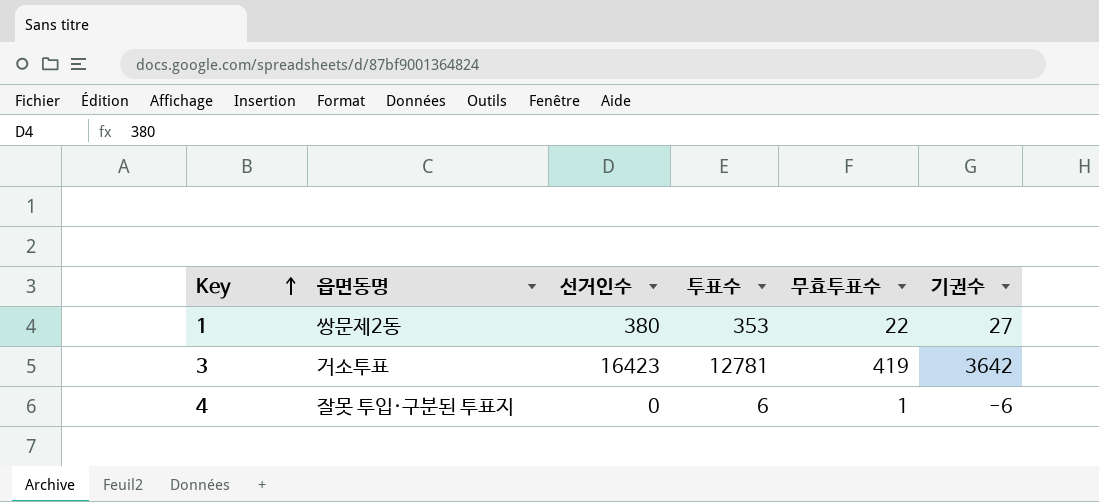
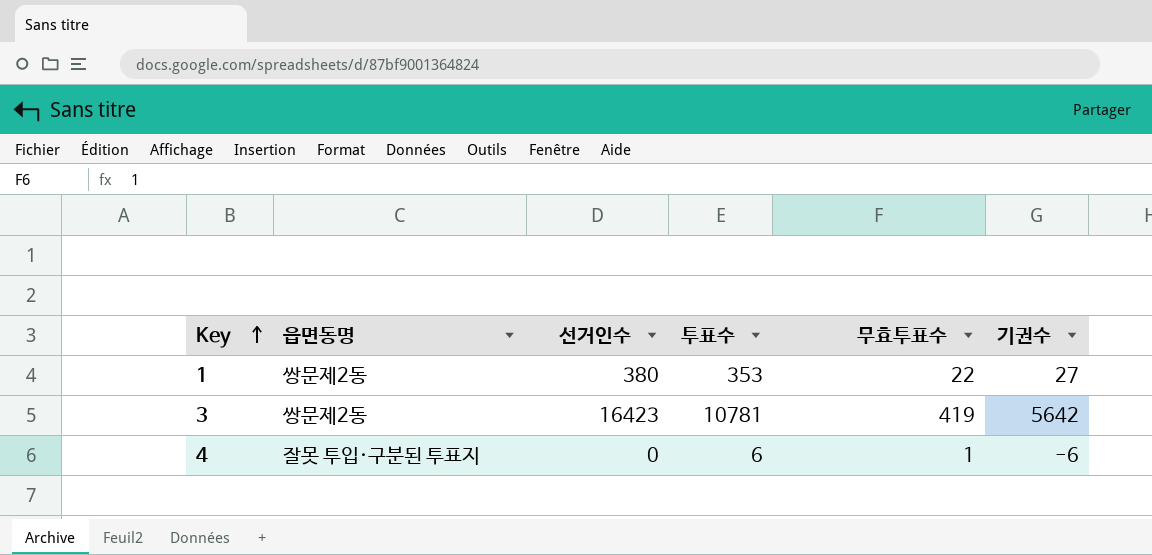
3 | 읍면동명: 거소투표 -> 쌍문제2동
3 | 투표수: 12781 -> 10781
3 | 기권수: 3642 -> 5642

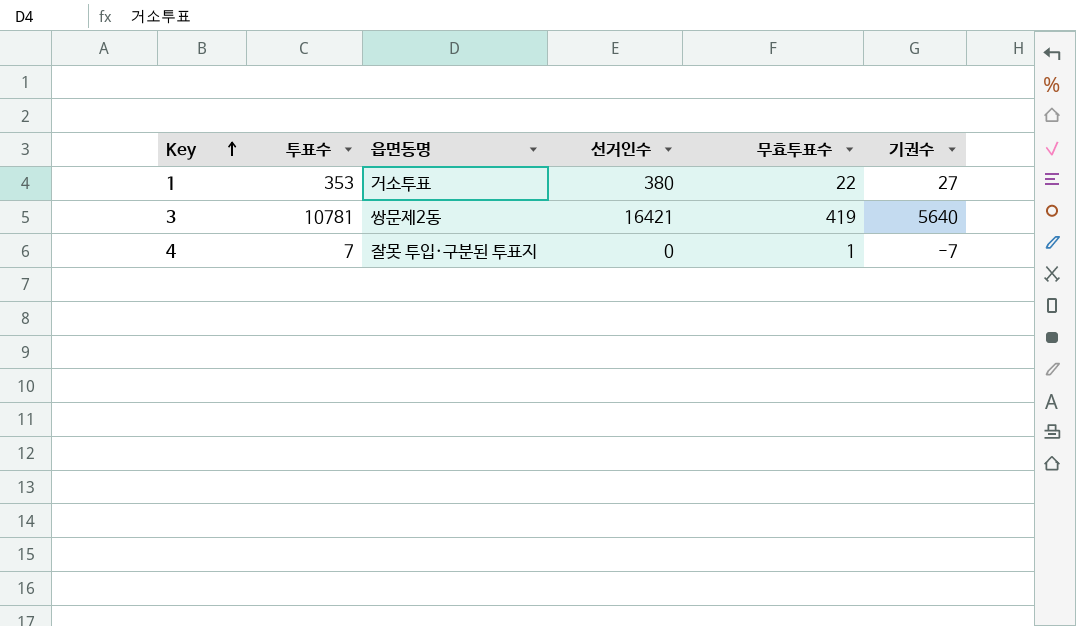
column 투표수 | position: 4 -> 2
1 | 읍면동명: 쌍문제2동 -> 거소투표
3 | 선거인수: 16423 -> 16421
3 | 기권수: 5642 -> 5640
4 | 투표수: 6 -> 7
4 | 기권수: -6 -> -7

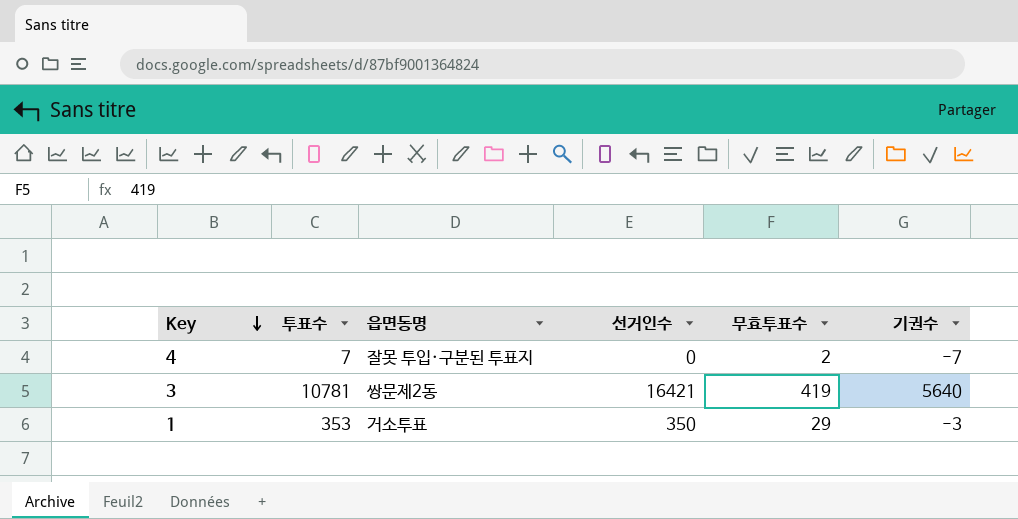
row order: Key ascending -> Key descending
4 | 무효투표수: 1 -> 2
1 | 선거인수: 380 -> 350
1 | 무효투표수: 22 -> 29
1 | 기권수: 27 -> -3

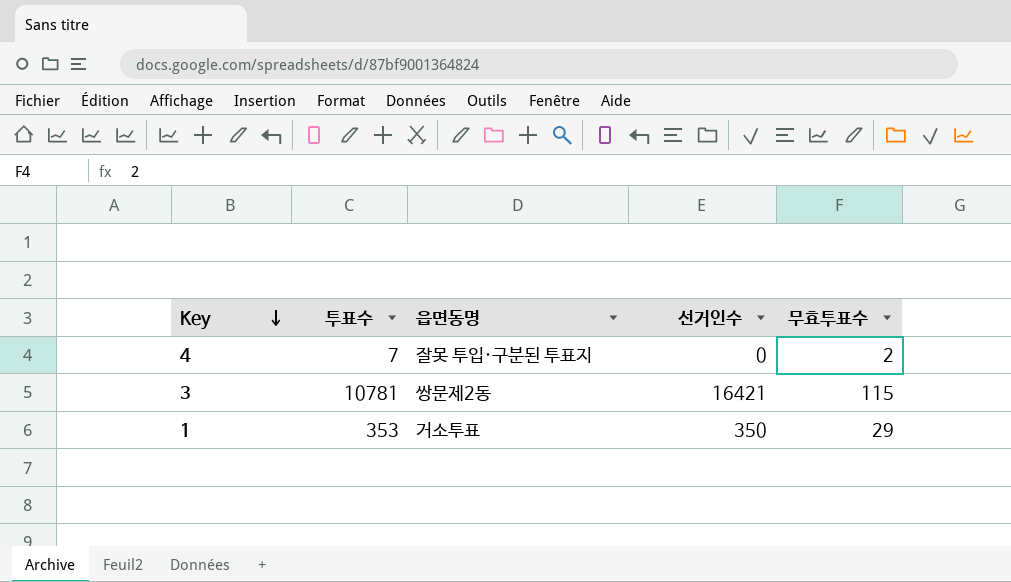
column 기권수 | formula: [선거인수] - [투표수] -> none
3 | 무효투표수: 419 -> 115

